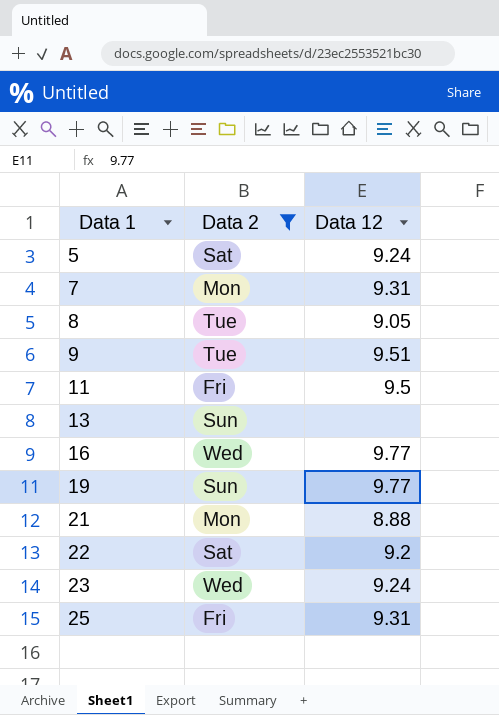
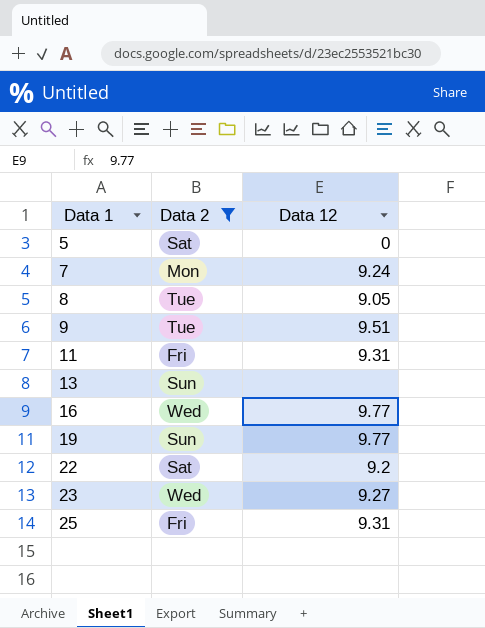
row 21: Mon | 8.88 -> none
5 | Data 12: 9.24 -> 0
7 | Data 12: 9.31 -> 9.24
11 | Data 12: 9.5 -> 9.31
23 | Data 12: 9.24 -> 9.27

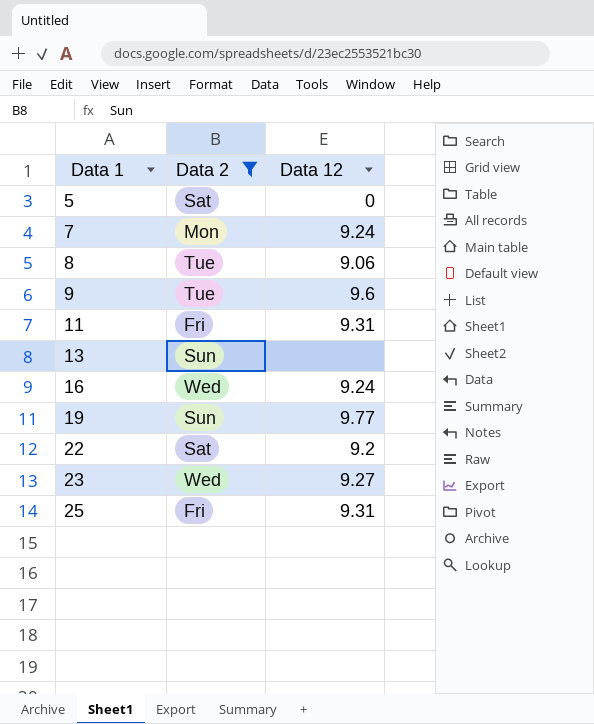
8 | Data 12: 9.05 -> 9.06
9 | Data 12: 9.51 -> 9.6
16 | Data 12: 9.77 -> 9.24

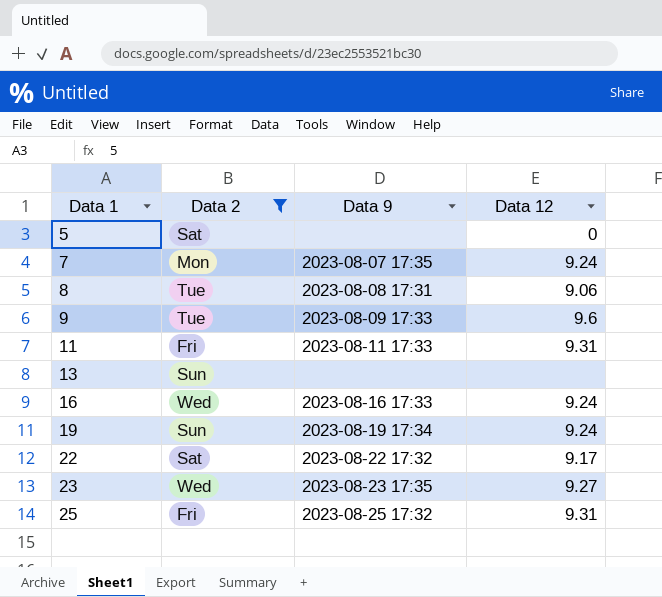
column Data 9 | position: none -> 3
19 | Data 12: 9.77 -> 9.24
22 | Data 12: 9.2 -> 9.17

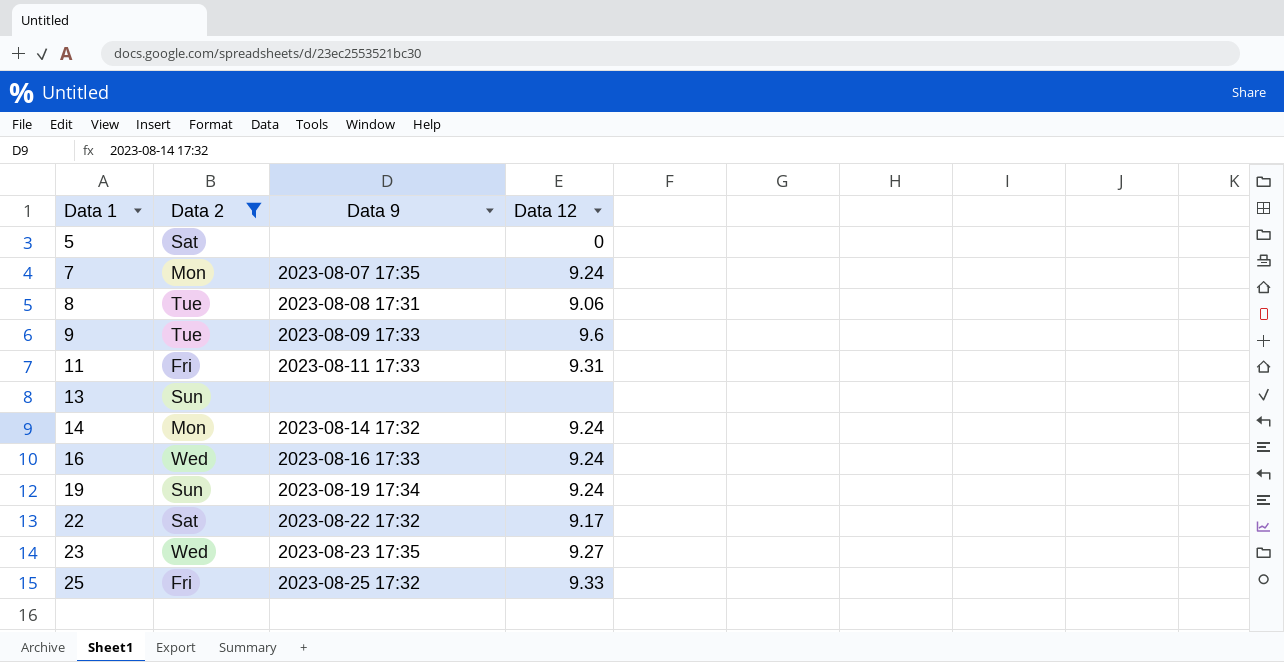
row 14: none -> Mon | 2023-08-14 17:32 | 9.24
25 | Data 12: 9.31 -> 9.33

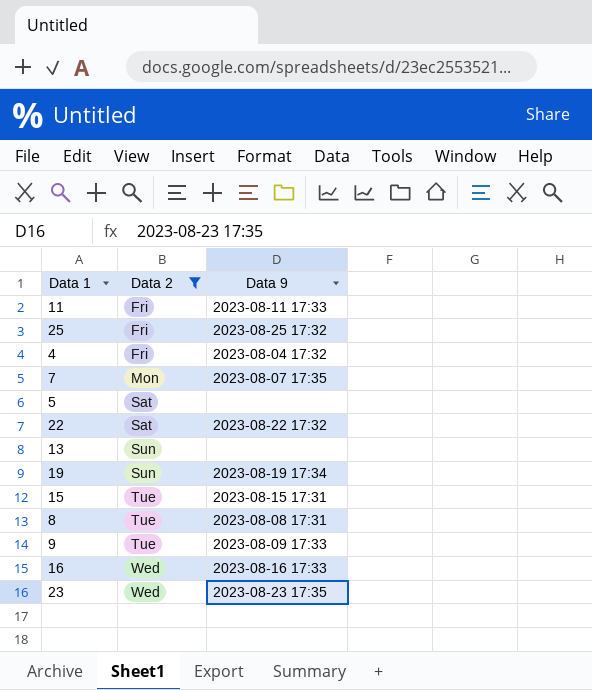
row order: Data 1 ascending -> Data 2 ascending
column Data 12 | position: 4 -> none
row 14: Mon | 2023-08-14 17:32 | 9.24 -> none
row 4: none -> Fri | 2023-08-04 17:32
row 15: none -> Tue | 2023-08-15 17:31

